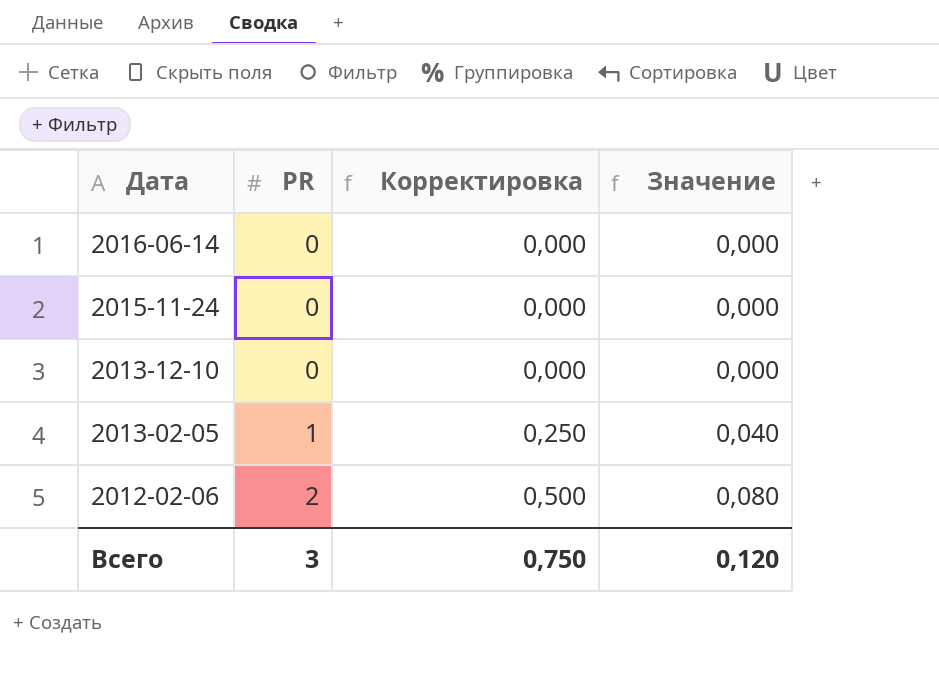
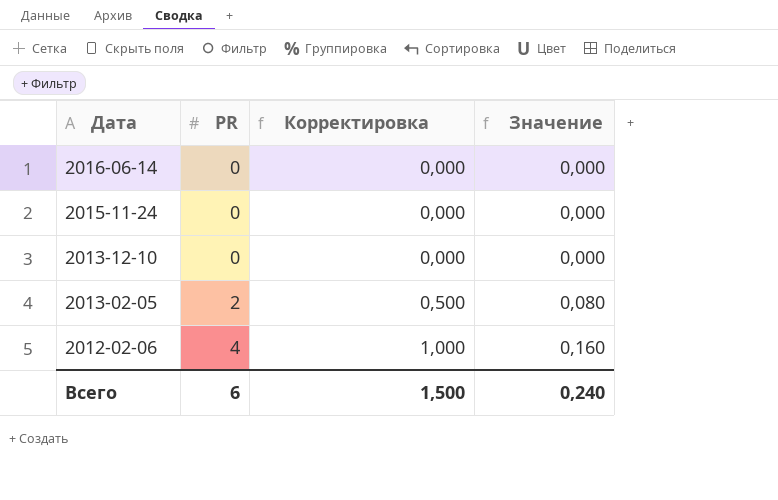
2013-02-05 | PR: 1 -> 2
2013-02-05 | Корректировка: 0,250 -> 0,500
2013-02-05 | Значение: 0,040 -> 0,080
2012-02-06 | PR: 2 -> 4
2012-02-06 | Корректировка: 0,500 -> 1,000
2012-02-06 | Значение: 0,080 -> 0,160
Всего | PR: 3 -> 6
Всего | Корректировка: 0,750 -> 1,500
Всего | Значение: 0,120 -> 0,240

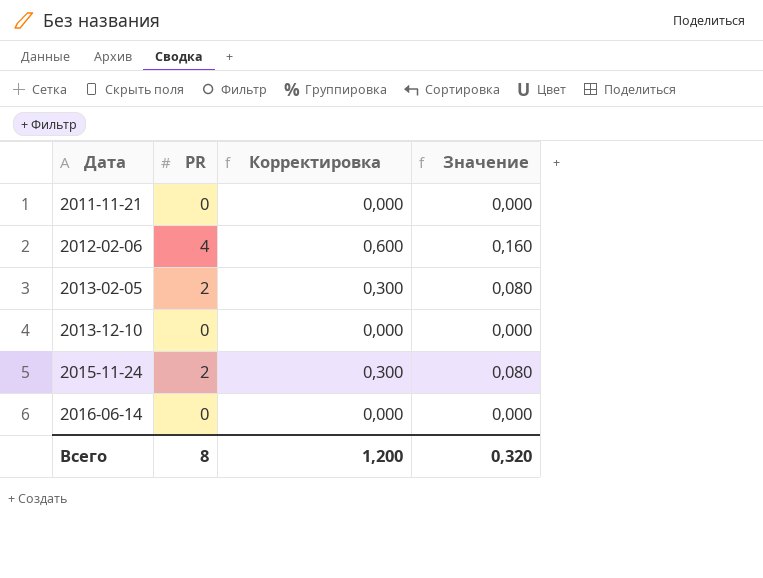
row order: Дата descending -> Дата ascending
column Корректировка | formula: [PR] * 0,25 -> [PR] * 0,15
row 2011-11-21: none -> 0 | 0,000 | 0,000
2015-11-24 | PR: 0 -> 2
2015-11-24 | Значение: 0,000 -> 0,080
Всего | PR: 6 -> 8
Всего | Корректировка: 1,500 -> 1,200
Всего | Значение: 0,240 -> 0,320

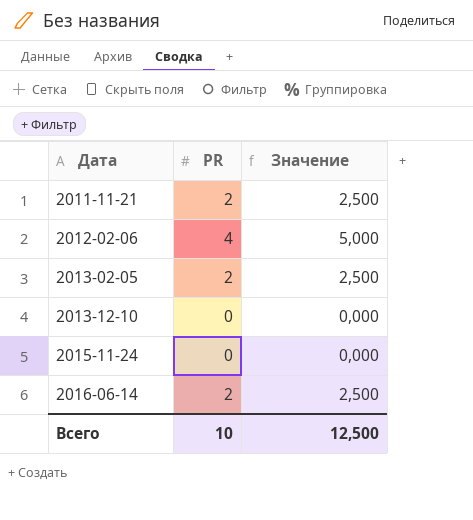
column Корректировка | formula: [PR] * 0,15 -> none
column Значение | formula: [PR] * 0,04 -> [PR] * 1,25
2011-11-21 | PR: 0 -> 2
2015-11-24 | PR: 2 -> 0
2016-06-14 | PR: 0 -> 2
Всего | PR: 8 -> 10
Всего | Значение: 0,320 -> 12,500

